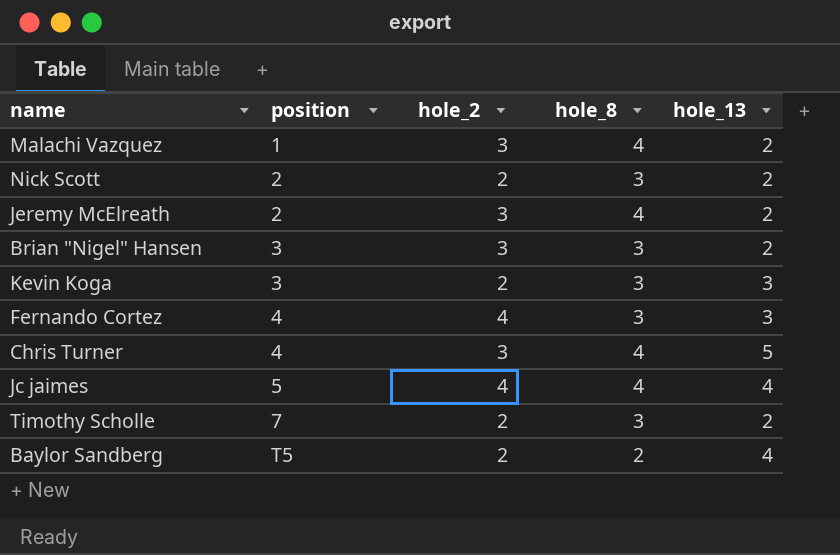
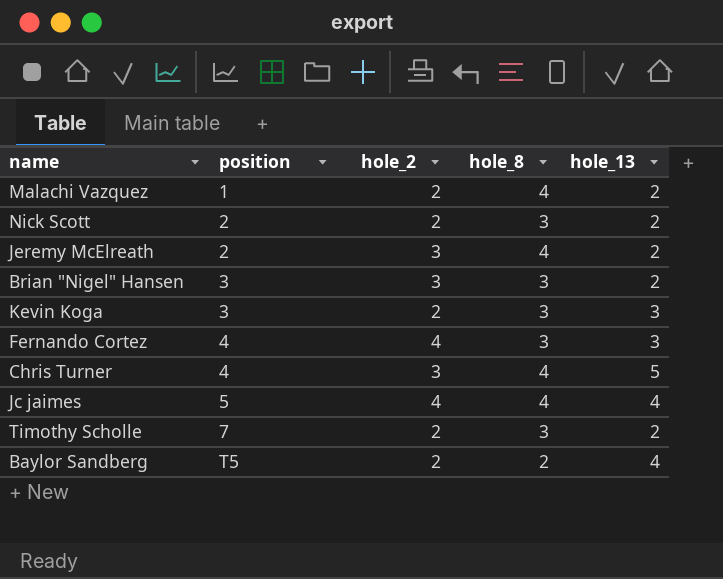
Malachi Vazquez | hole_2: 3 -> 2

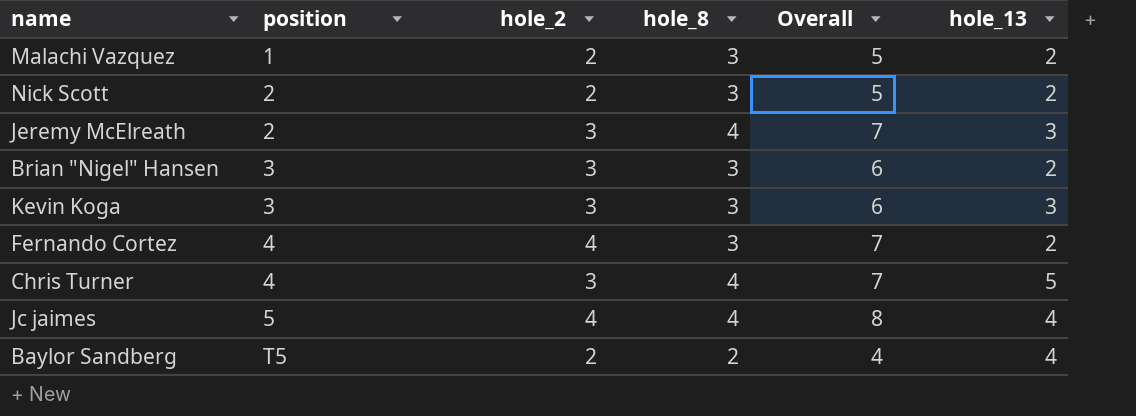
column Overall | formula: none -> [hole_2] + [hole_8]
row Timothy Scholle: 7 | 2 | 3 | 2 -> none
Malachi Vazquez | hole_8: 4 -> 3
Jeremy McElreath | hole_13: 2 -> 3
Kevin Koga | hole_2: 2 -> 3
Fernando Cortez | hole_13: 3 -> 2

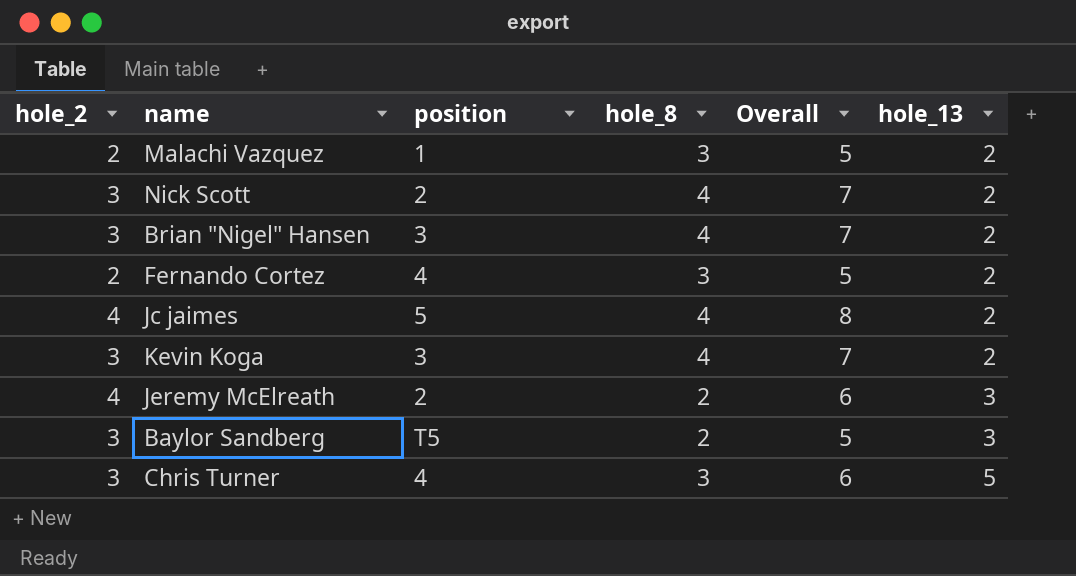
row order: position ascending -> hole_13 ascending
column hole_2 | position: 3 -> 1
Nick Scott | hole_2: 2 -> 3
Nick Scott | hole_8: 3 -> 4
Nick Scott | Overall: 5 -> 7
Brian "Nigel" Hansen | hole_8: 3 -> 4
Brian "Nigel" Hansen | Overall: 6 -> 7
Fernando Cortez | hole_2: 4 -> 2
Fernando Cortez | Overall: 7 -> 5
Jc jaimes | hole_13: 4 -> 2
Kevin Koga | hole_8: 3 -> 4
Kevin Koga | Overall: 6 -> 7
Kevin Koga | hole_13: 3 -> 2
Jeremy McElreath | hole_2: 3 -> 4
Jeremy McElreath | hole_8: 4 -> 2
Jeremy McElreath | Overall: 7 -> 6
Baylor Sandberg | hole_2: 2 -> 3
Baylor Sandberg | Overall: 4 -> 5
Baylor Sandberg | hole_13: 4 -> 3
Chris Turner | hole_8: 4 -> 3
Chris Turner | Overall: 7 -> 6

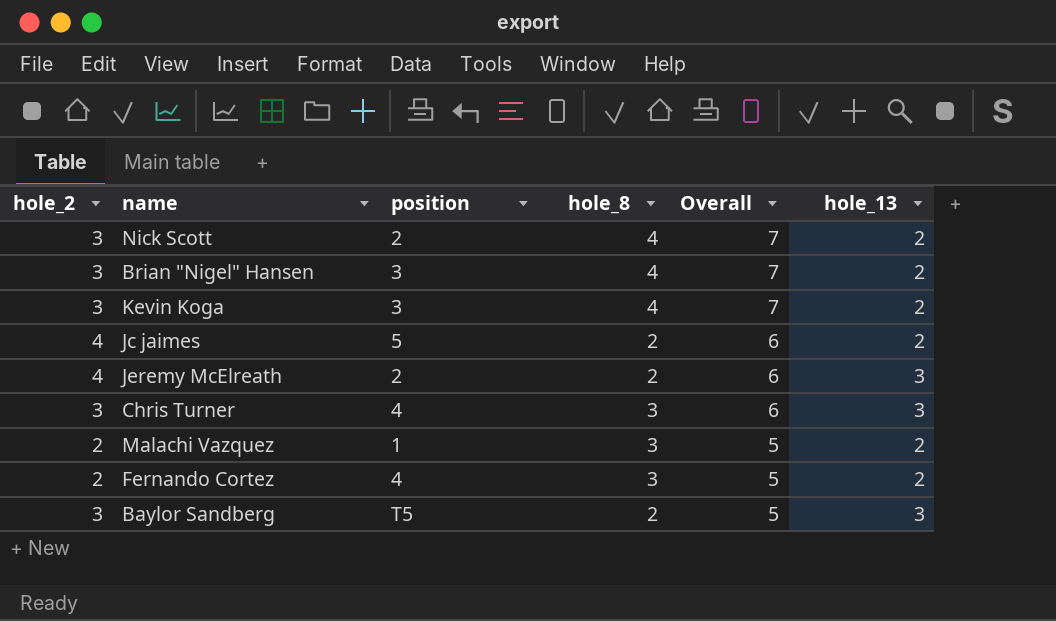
row order: hole_13 ascending -> Overall descending
Jc jaimes | hole_8: 4 -> 2
Jc jaimes | Overall: 8 -> 6
Chris Turner | hole_13: 5 -> 3

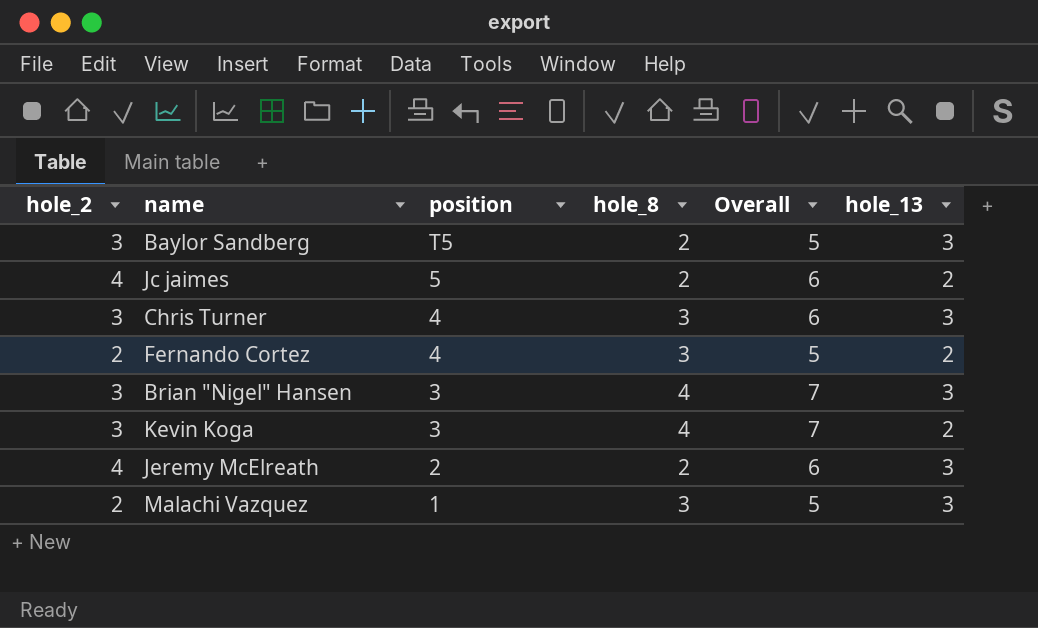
row order: Overall descending -> position descending
row Nick Scott: 3 | 2 | 4 | 7 | 2 -> none
Brian "Nigel" Hansen | hole_13: 2 -> 3
Malachi Vazquez | hole_13: 2 -> 3

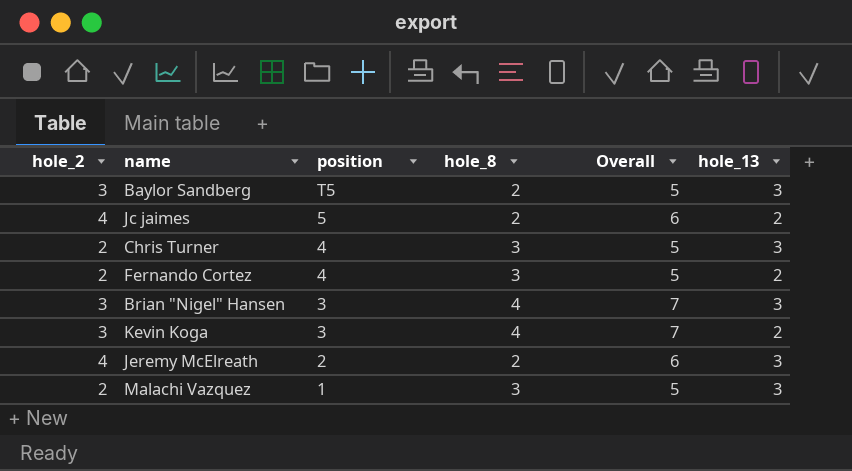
Chris Turner | hole_2: 3 -> 2
Chris Turner | Overall: 6 -> 5

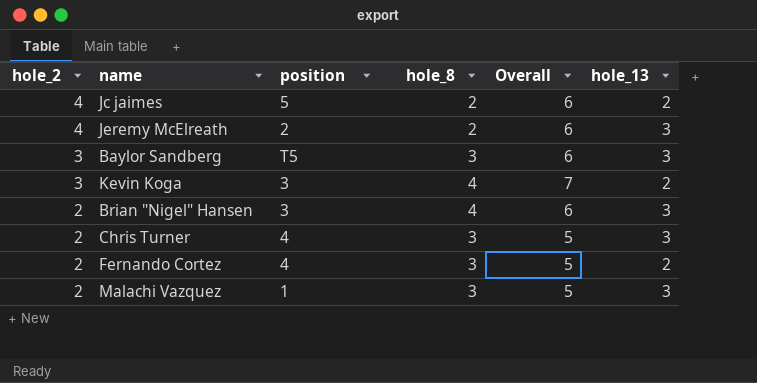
row order: position descending -> hole_2 descending
Baylor Sandberg | hole_8: 2 -> 3
Baylor Sandberg | Overall: 5 -> 6
Brian "Nigel" Hansen | hole_2: 3 -> 2
Brian "Nigel" Hansen | Overall: 7 -> 6

